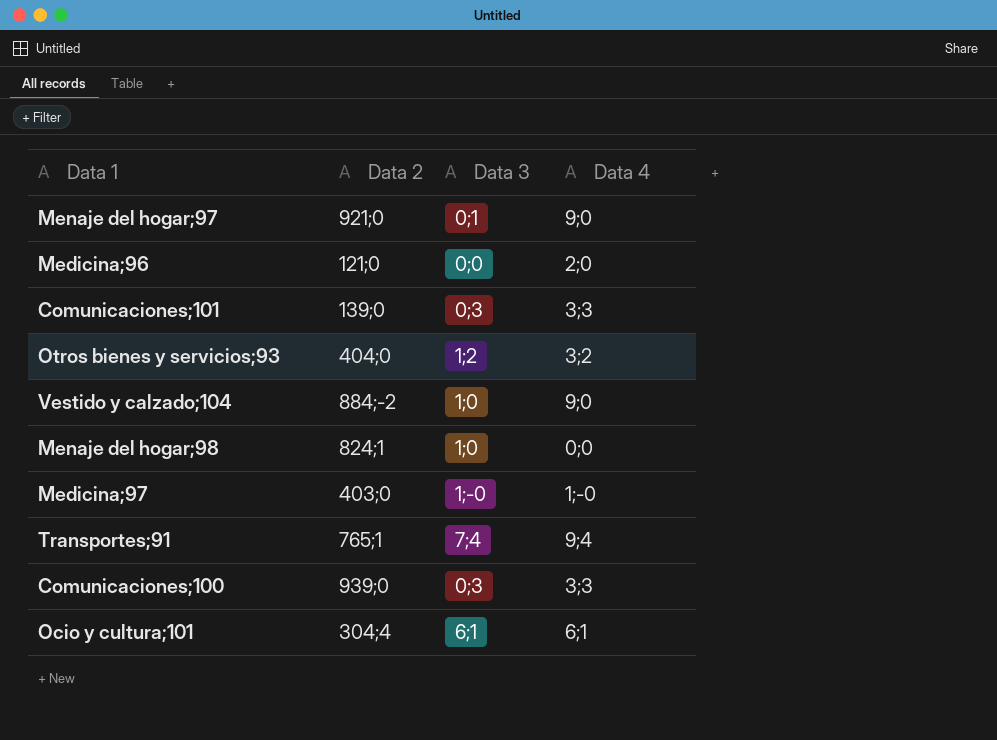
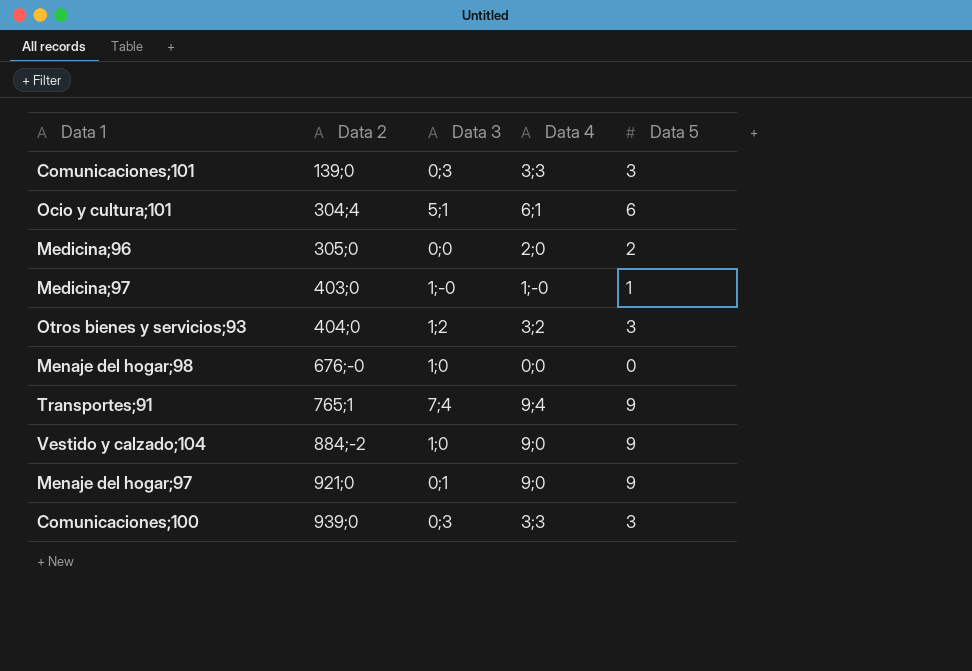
row order: none -> Data 2 ascending
column Data 5 | position: none -> 5
Ocio y cultura;101 | Data 3: 6;1 -> 5;1
Medicina;96 | Data 2: 121;0 -> 305;0
Menaje del hogar;98 | Data 2: 824;1 -> 676;-0

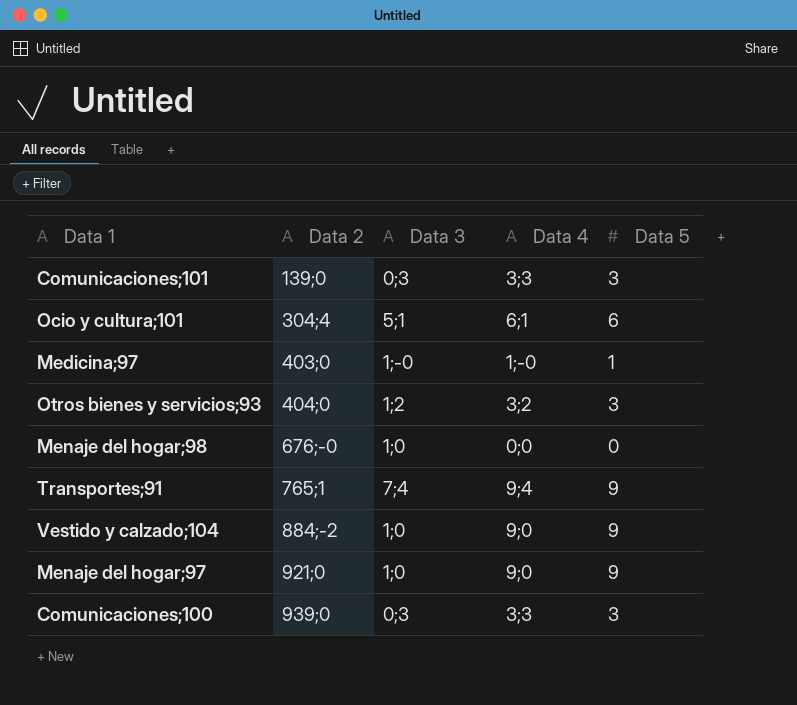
row Medicina;96: 305;0 | 0;0 | 2;0 | 2 -> none
Menaje del hogar;97 | Data 3: 0;1 -> 1;0

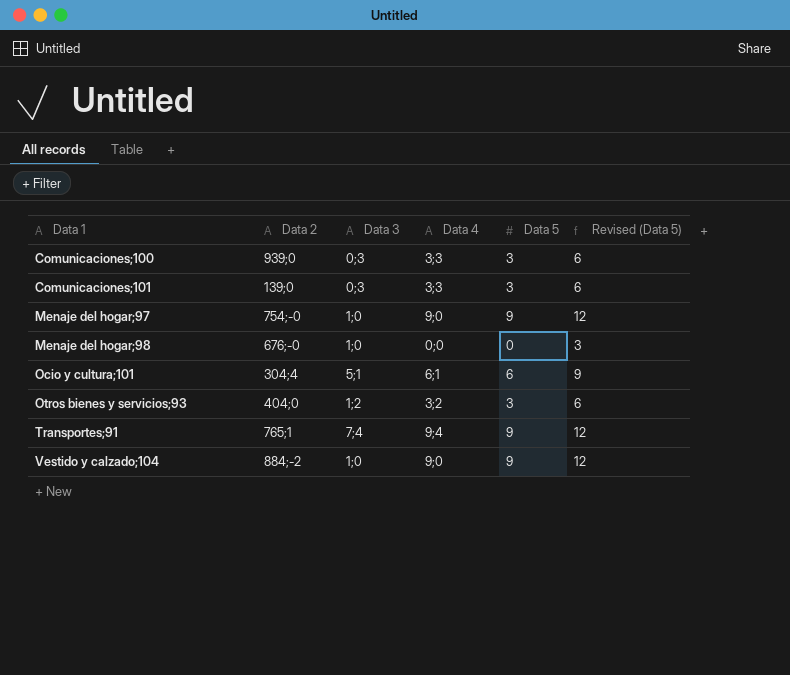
row order: Data 2 ascending -> Data 1 ascending
column Revised (Data 5) | formula: none -> [Data 5] + 3
row Medicina;97: 403;0 | 1;-0 | 1;-0 | 1 -> none
Menaje del hogar;97 | Data 2: 921;0 -> 754;-0

